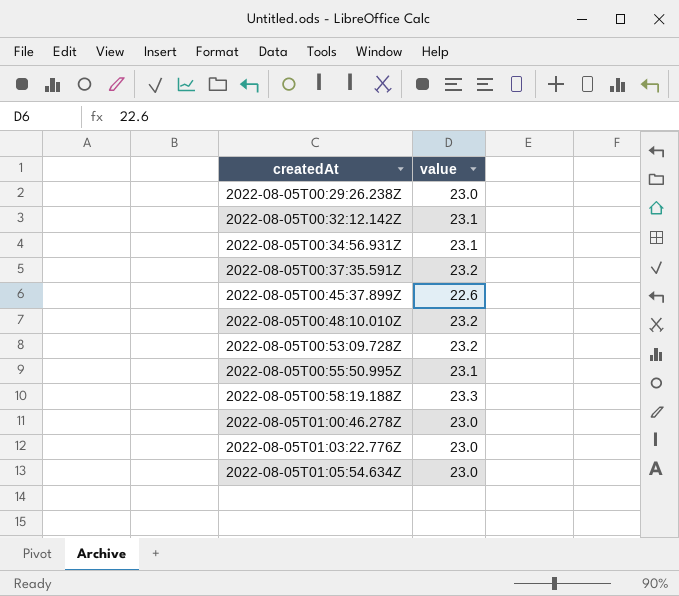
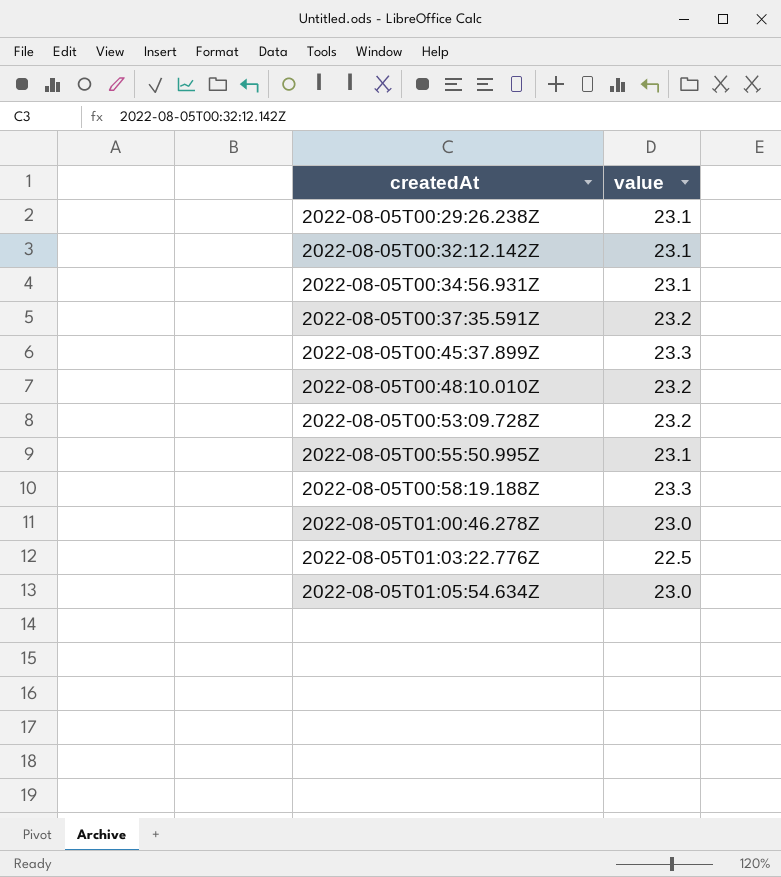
2022-08-05T00:29:26.238Z | value: 23.0 -> 23.1
2022-08-05T00:45:37.899Z | value: 22.6 -> 23.3
2022-08-05T01:03:22.776Z | value: 23.0 -> 22.5

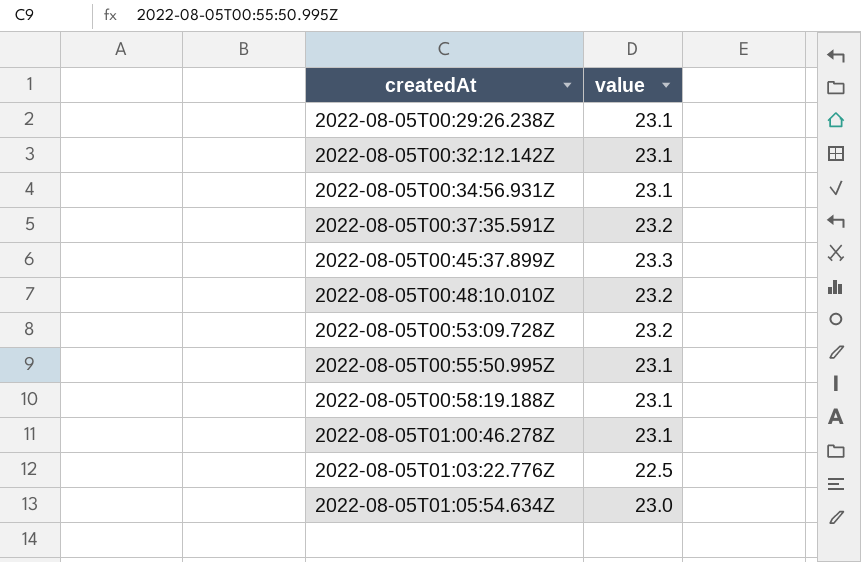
2022-08-05T00:58:19.188Z | value: 23.3 -> 23.1
2022-08-05T01:00:46.278Z | value: 23.0 -> 23.1

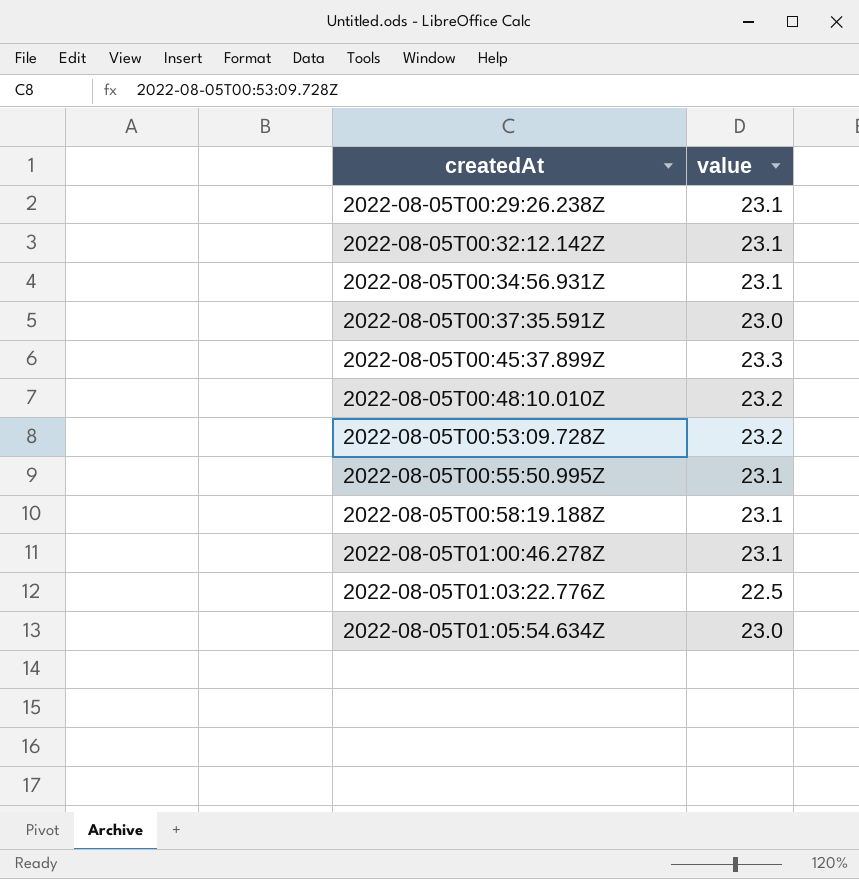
2022-08-05T00:37:35.591Z | value: 23.2 -> 23.0

